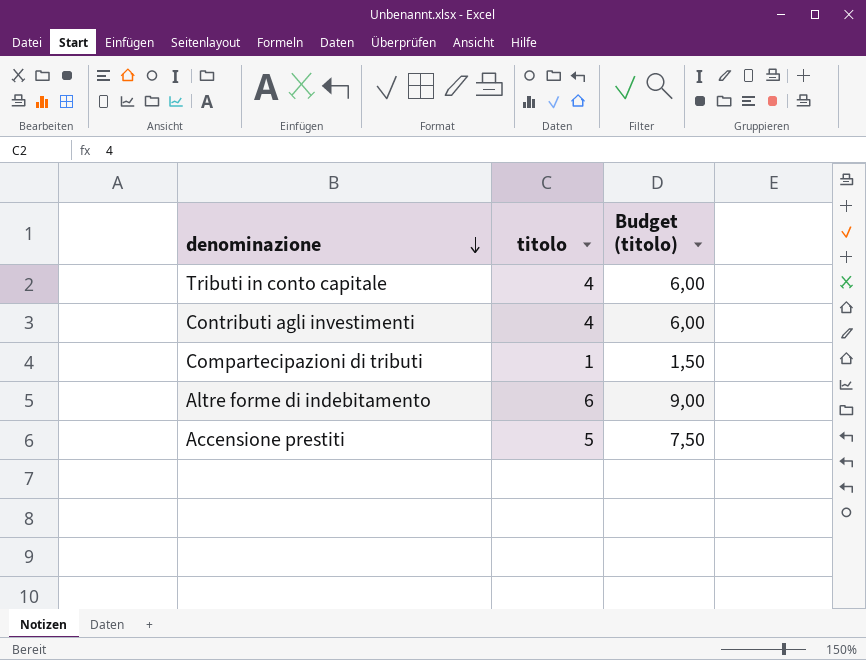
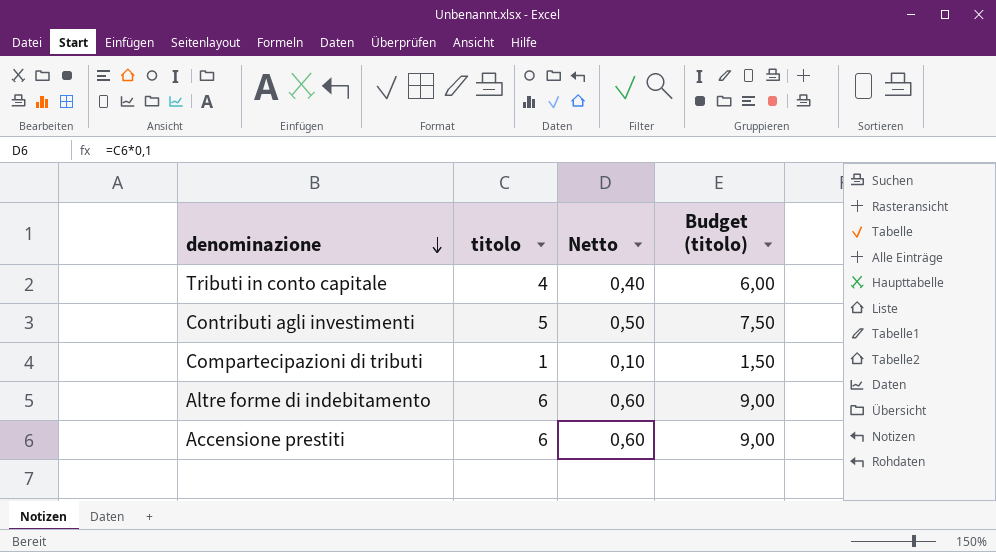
column Netto | formula: none -> [titolo] * 0,1
Contributi agli investimenti | titolo: 4 -> 5
Contributi agli investimenti | Budget (titolo): 6,00 -> 7,50
Accensione prestiti | titolo: 5 -> 6
Accensione prestiti | Budget (titolo): 7,50 -> 9,00

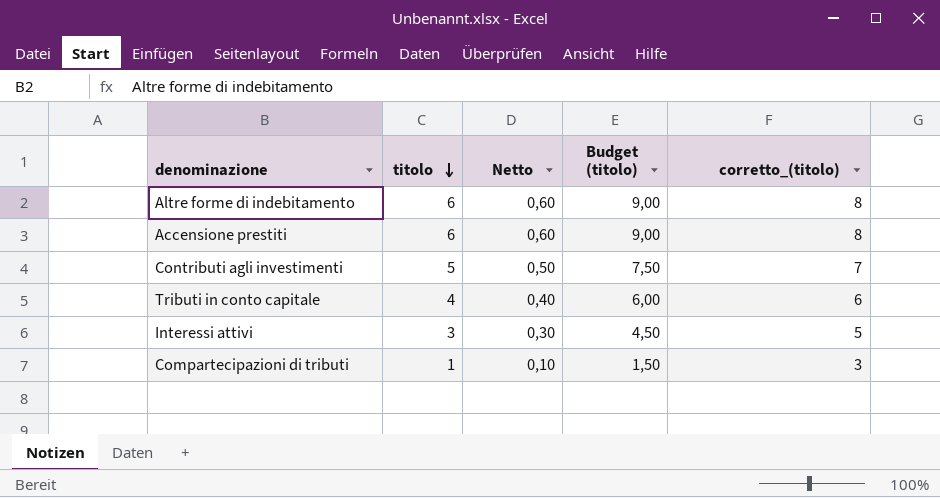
row order: denominazione descending -> titolo descending
column corretto_(titolo) | formula: none -> [titolo] + 2
row Interessi attivi: none -> 3 | 0,30 | 4,50 | 5

